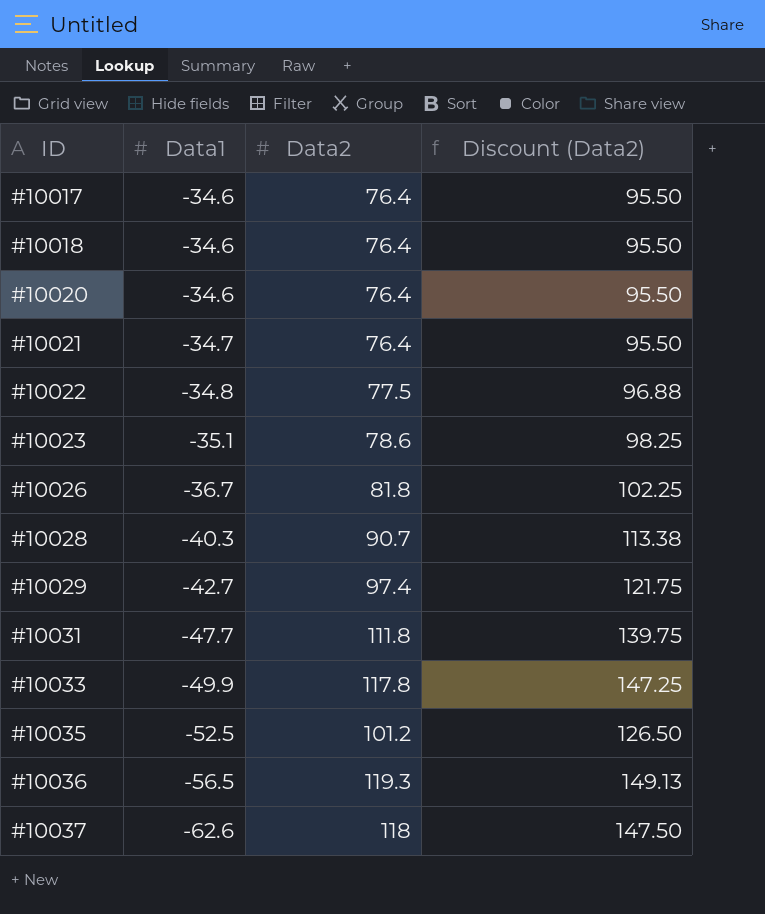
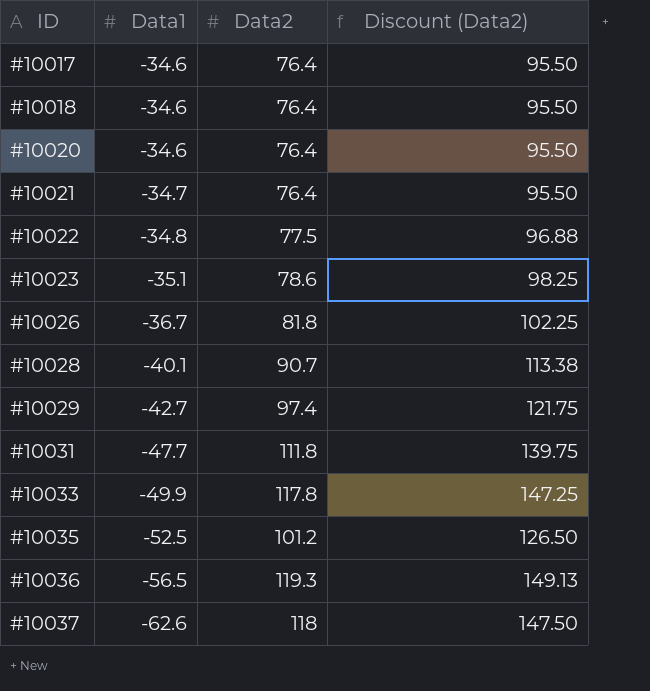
#10028 | Data1: -40.3 -> -40.1

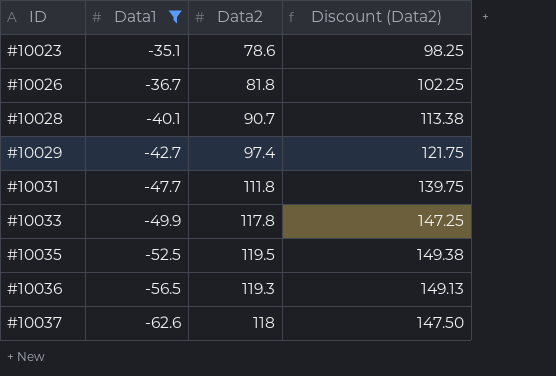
filter: none -> Data1 <= -35.1
#10035 | Data2: 101.2 -> 119.5
#10035 | Discount (Data2): 126.50 -> 149.38

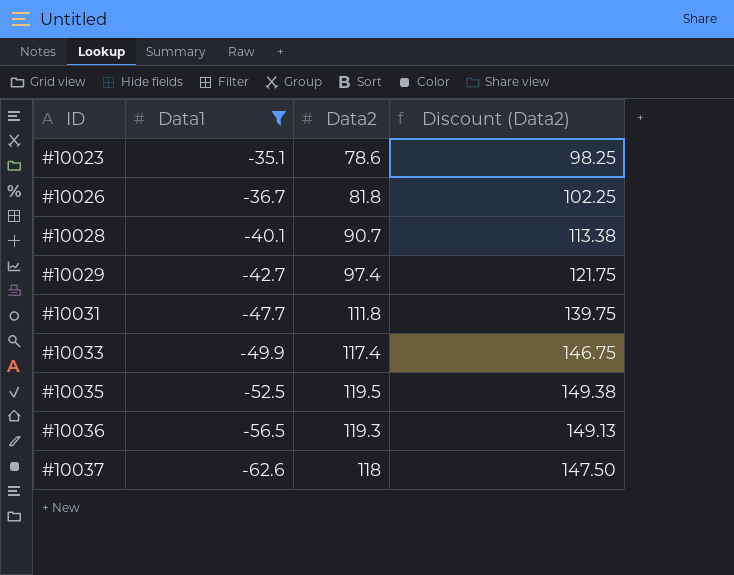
#10033 | Data2: 117.8 -> 117.4
#10033 | Discount (Data2): 147.25 -> 146.75

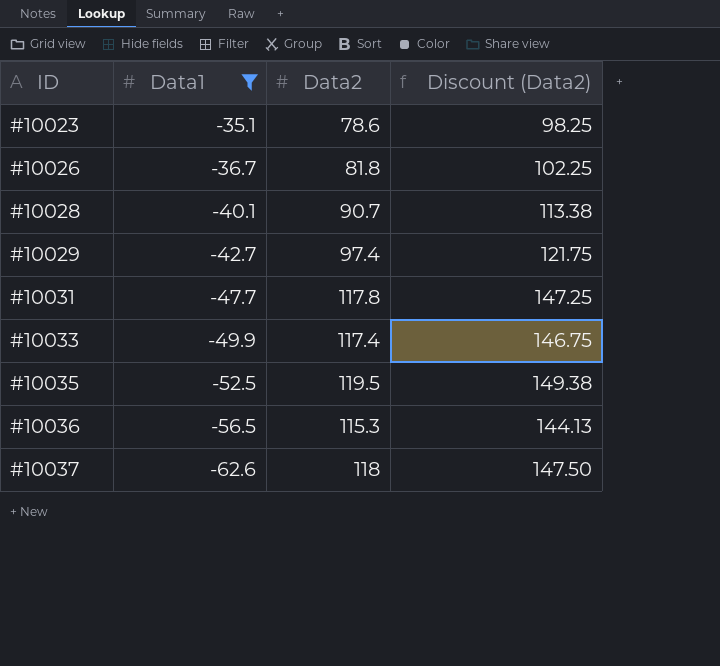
#10031 | Data2: 111.8 -> 117.8
#10031 | Discount (Data2): 139.75 -> 147.25
#10036 | Data2: 119.3 -> 115.3
#10036 | Discount (Data2): 149.13 -> 144.13

